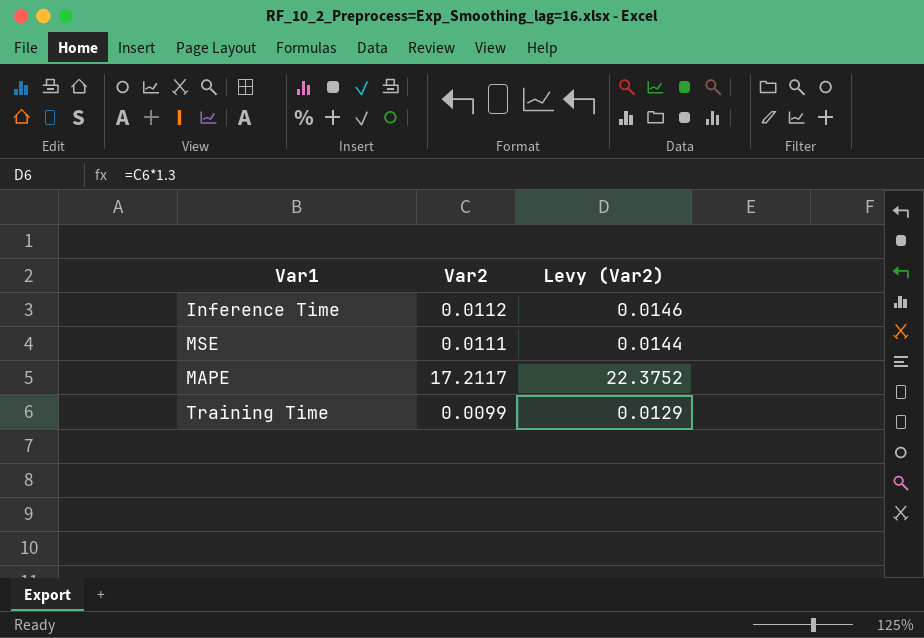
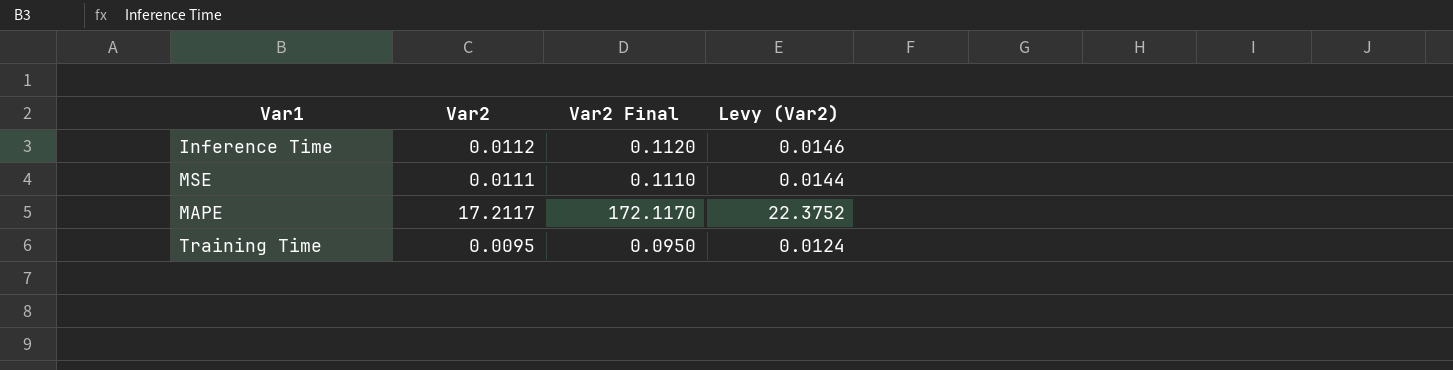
column Var2 Final | formula: none -> [Var2] * 10
Training Time | Var2: 0.0099 -> 0.0095
Training Time | Levy (Var2): 0.0129 -> 0.0124

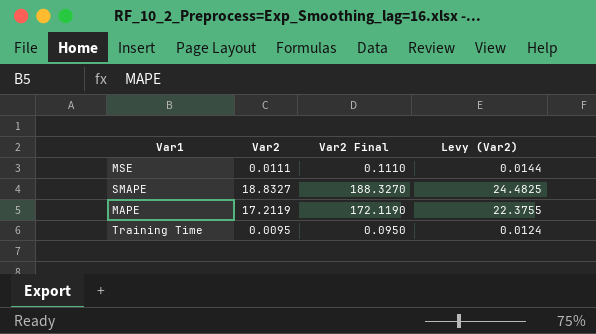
row Inference Time: 0.0112 | 0.1120 | 0.0146 -> none
row SMAPE: none -> 18.8327 | 188.3270 | 24.4825
MAPE | Var2: 17.2117 -> 17.2119
MAPE | Var2 Final: 172.1170 -> 172.1190
MAPE | Levy (Var2): 22.3752 -> 22.3755

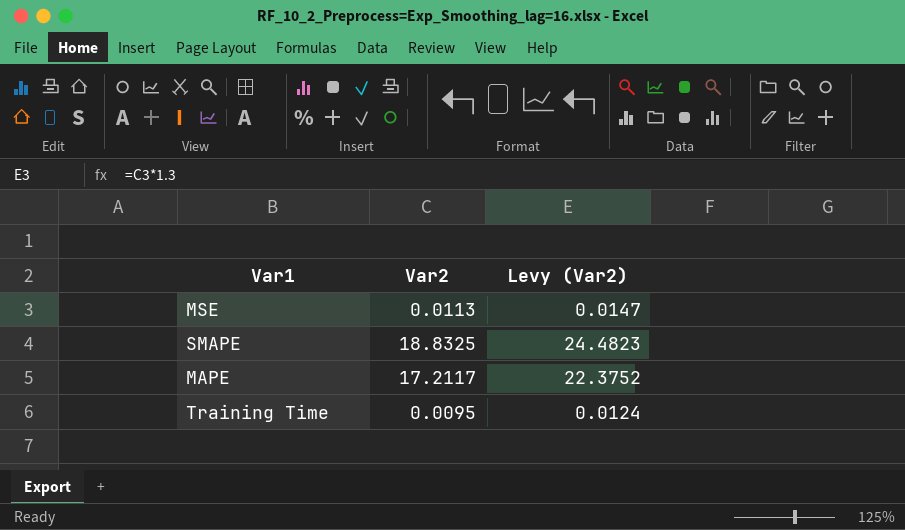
column Var2 Final | formula: [Var2] * 10 -> none
MSE | Var2: 0.0111 -> 0.0113
MSE | Levy (Var2): 0.0144 -> 0.0147
SMAPE | Var2: 18.8327 -> 18.8325
SMAPE | Levy (Var2): 24.4825 -> 24.4823
MAPE | Var2: 17.2119 -> 17.2117
MAPE | Levy (Var2): 22.3755 -> 22.3752

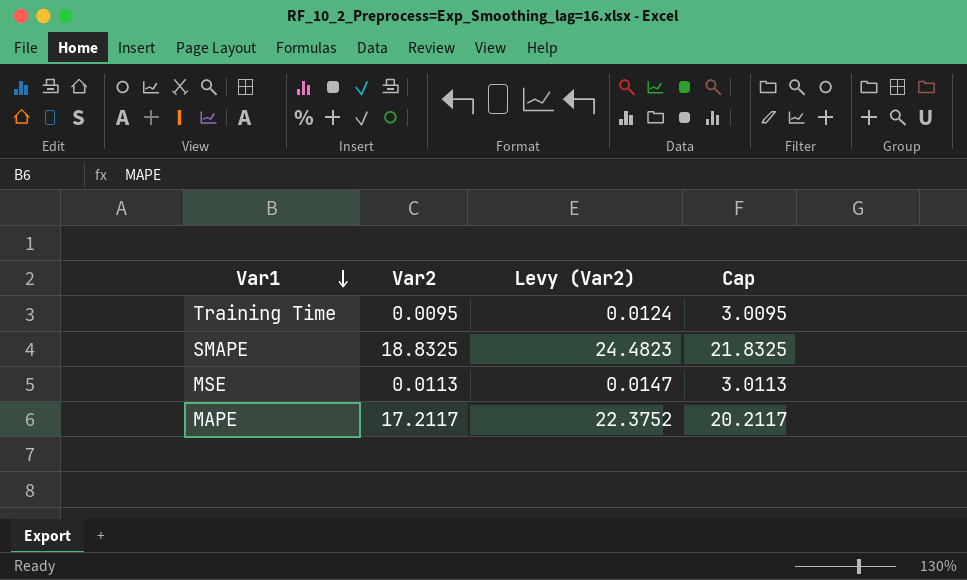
row order: none -> Var1 descending
column Cap | formula: none -> [Var2] + 3

